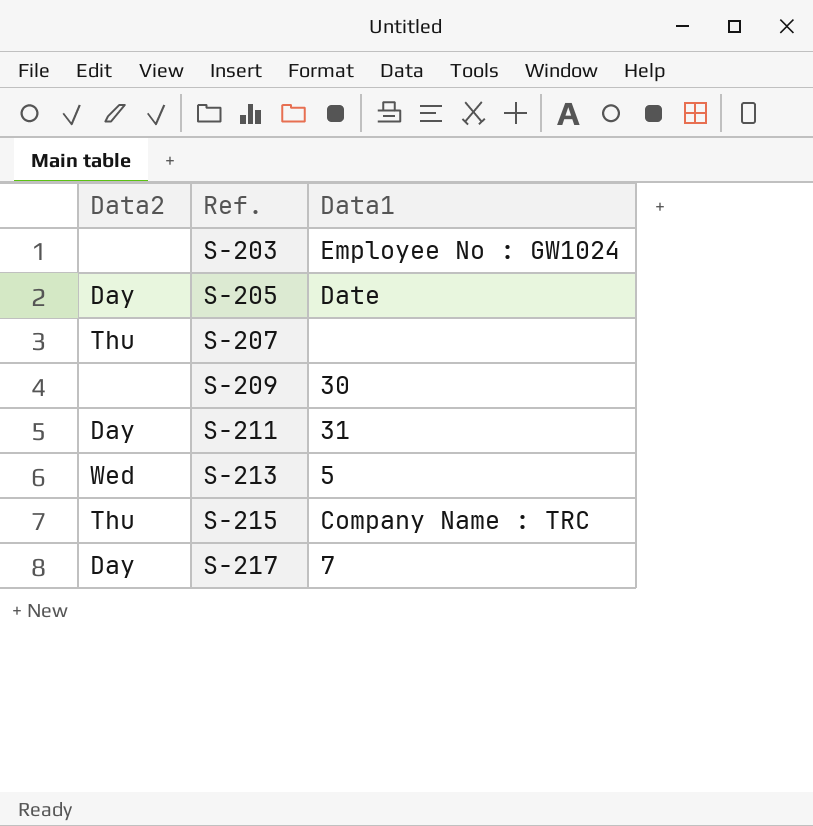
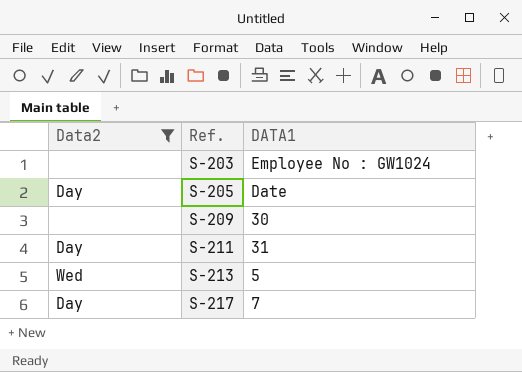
filter: none -> Data2 != Thu
column name: Data1 -> DATA1

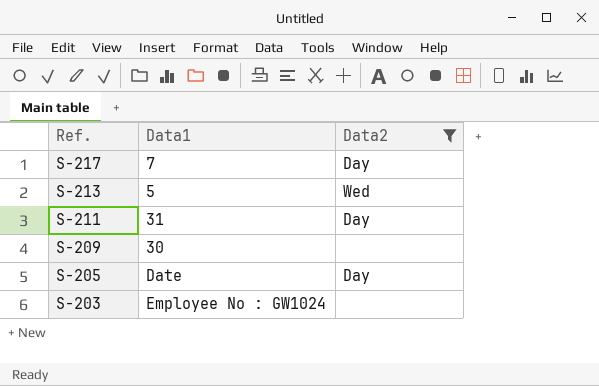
row order: Ref. ascending -> Ref. descending
column name: DATA1 -> Data1
column Data2 | position: 1 -> 3

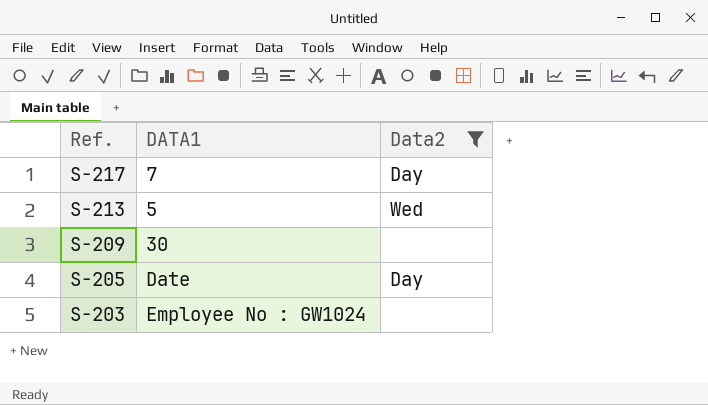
column name: Data1 -> DATA1
row S-211: 31 | Day -> none

